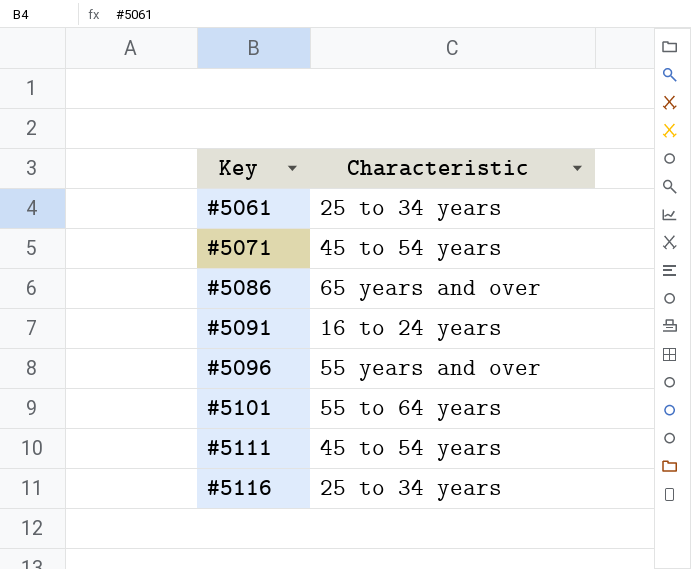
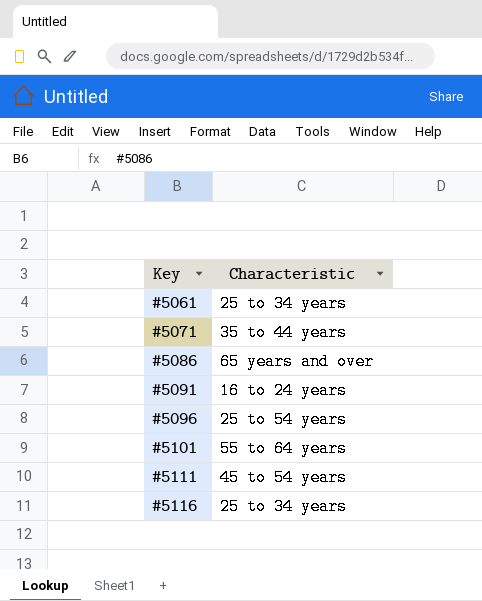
#5071 | Characteristic: 45 to 54 years -> 35 to 44 years
#5096 | Characteristic: 55 years and over -> 25 to 54 years

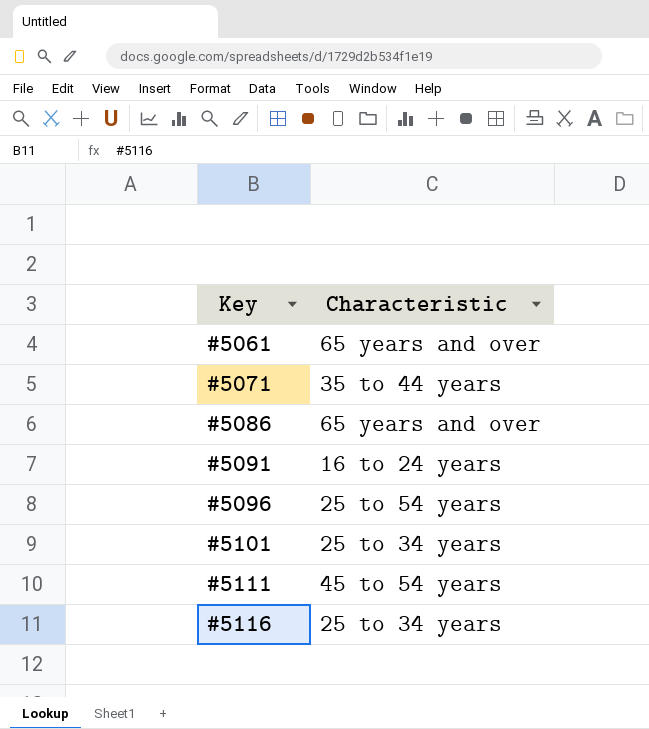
#5061 | Characteristic: 25 to 34 years -> 65 years and over
#5101 | Characteristic: 55 to 64 years -> 25 to 34 years

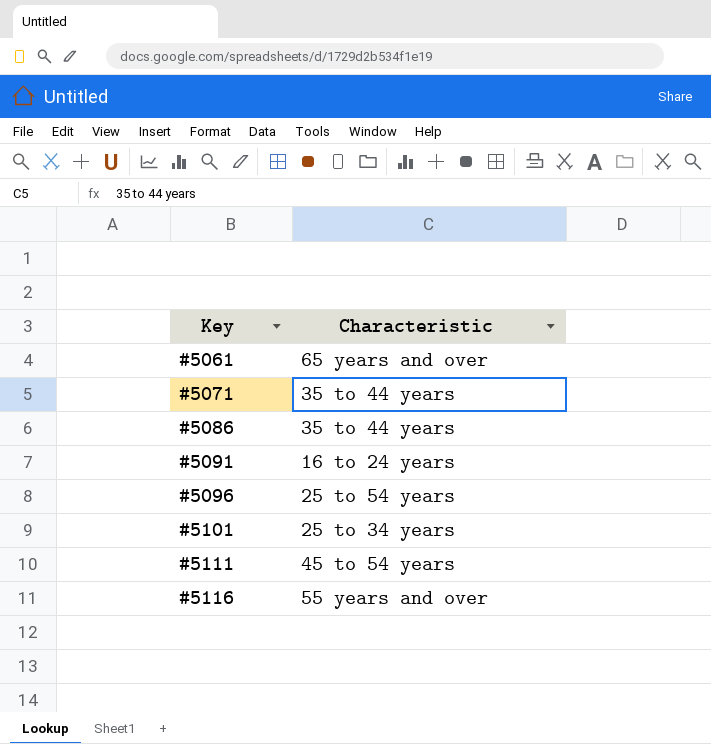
#5086 | Characteristic: 65 years and over -> 35 to 44 years
#5116 | Characteristic: 25 to 34 years -> 55 years and over

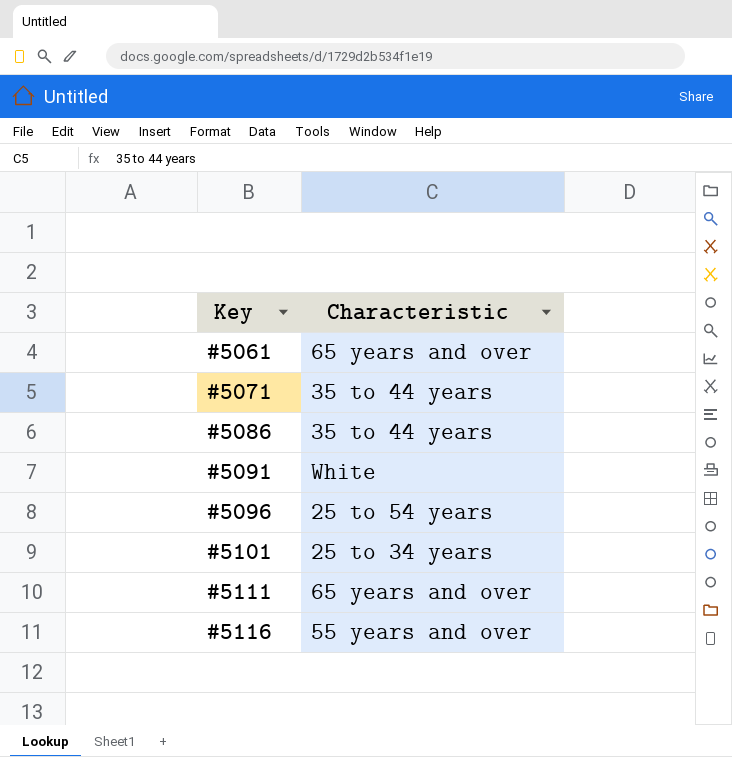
#5091 | Characteristic: 16 to 24 years -> White
#5111 | Characteristic: 45 to 54 years -> 65 years and over

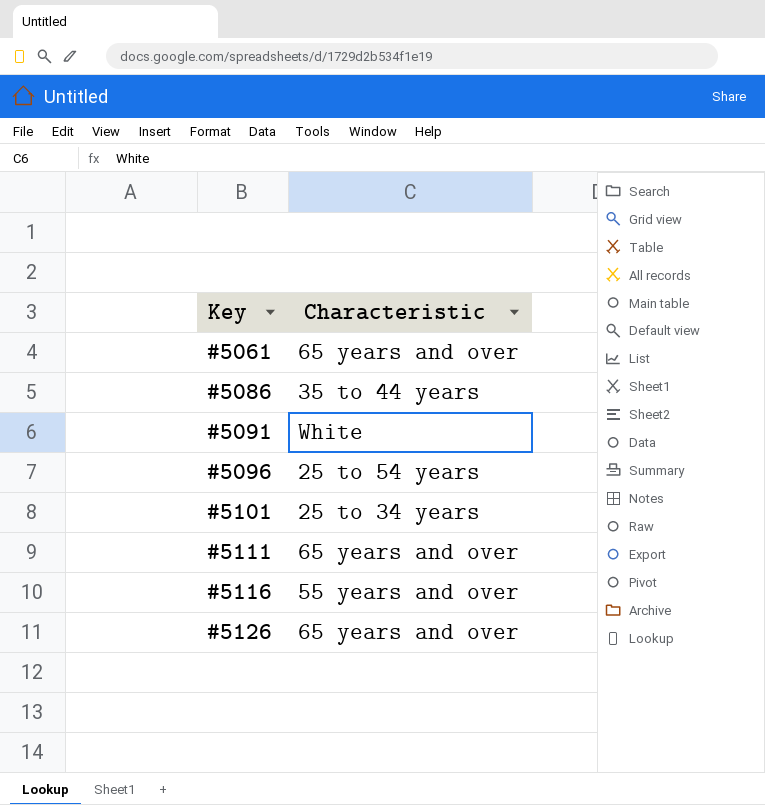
row #5071: 35 to 44 years -> none
row #5126: none -> 65 years and over

